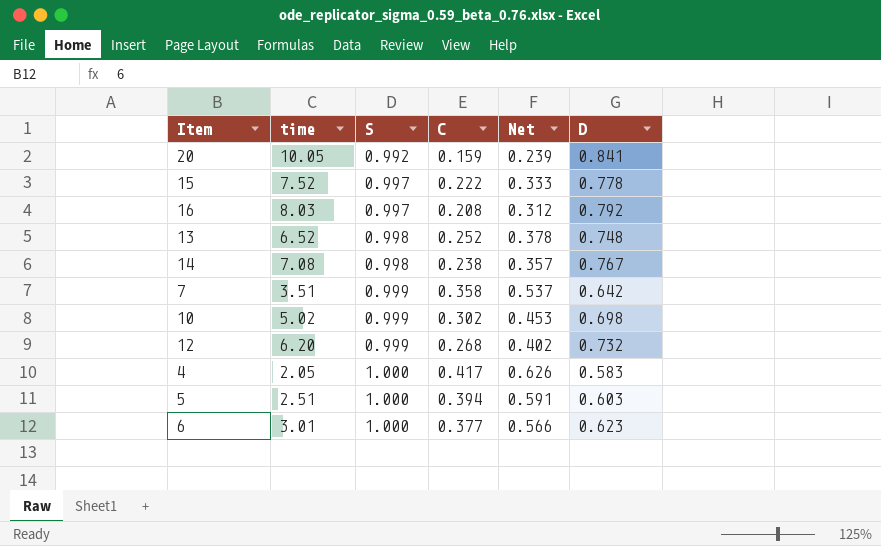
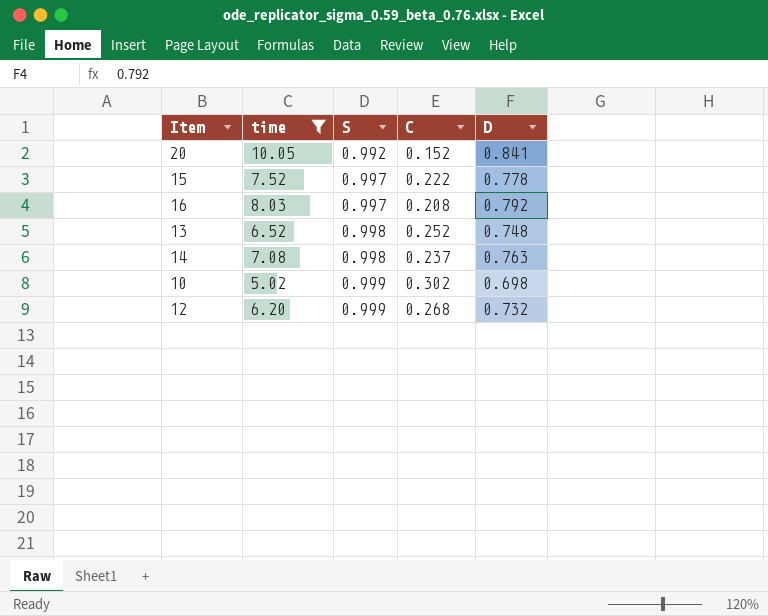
filter: none -> time >= 5.02
column Net | formula: [C] * 1.5 -> none
20 | C: 0.159 -> 0.152
14 | C: 0.238 -> 0.237
14 | D: 0.767 -> 0.763

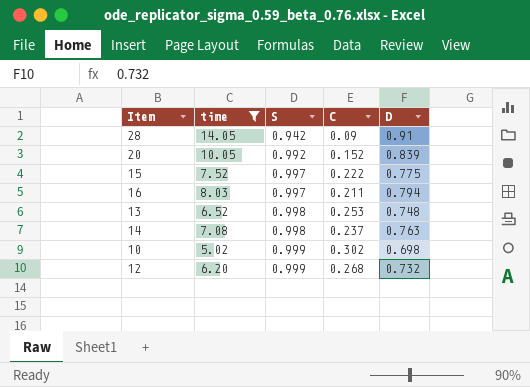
row 28: none -> 14.05 | 0.942 | 0.09 | 0.91
20 | D: 0.841 -> 0.839
15 | D: 0.778 -> 0.775
16 | C: 0.208 -> 0.211
16 | D: 0.792 -> 0.794
13 | C: 0.252 -> 0.253

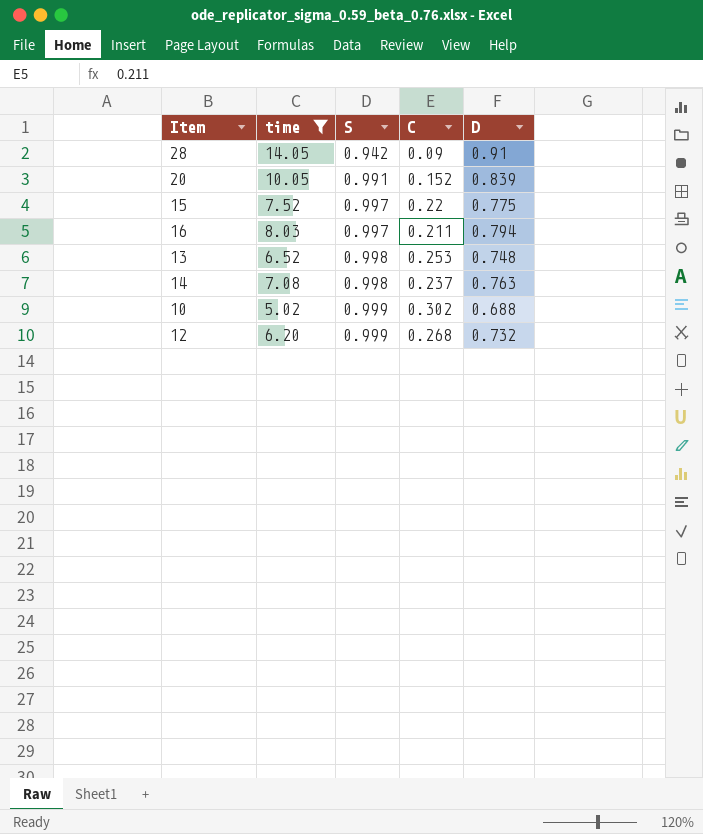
20 | S: 0.992 -> 0.991
15 | C: 0.222 -> 0.22
10 | D: 0.698 -> 0.688

